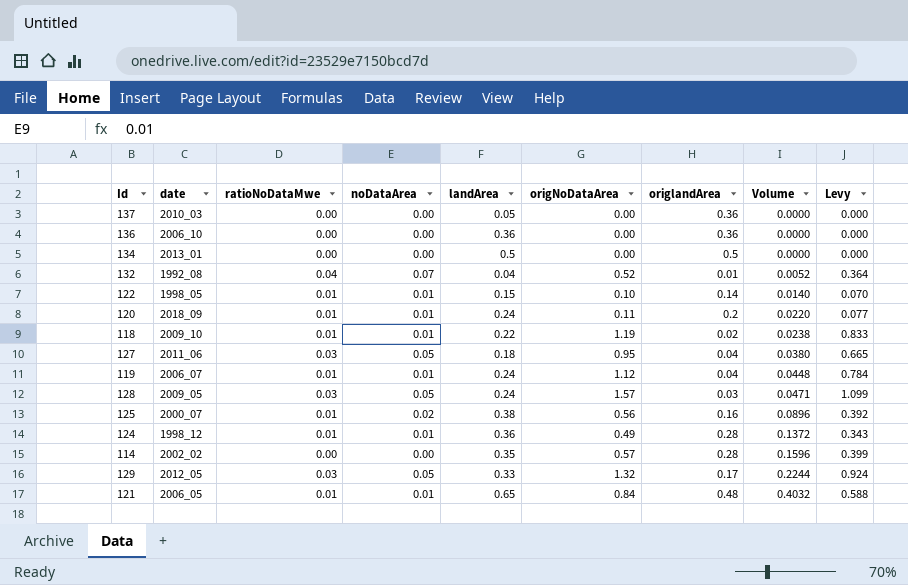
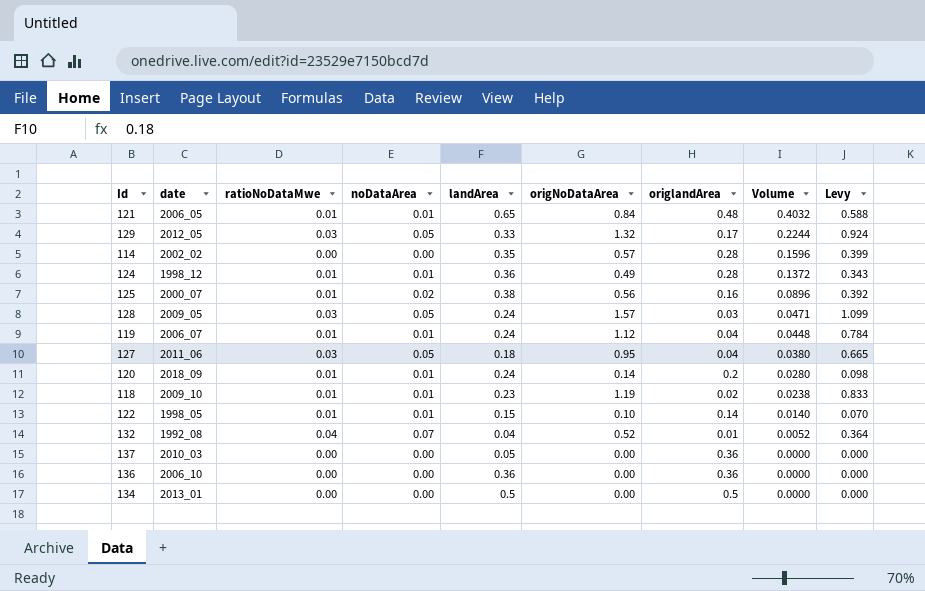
row order: Volume ascending -> Volume descending
120 | origNoDataArea: 0.11 -> 0.14
120 | Volume: 0.0220 -> 0.0280
120 | Levy: 0.077 -> 0.098
118 | landArea: 0.22 -> 0.23

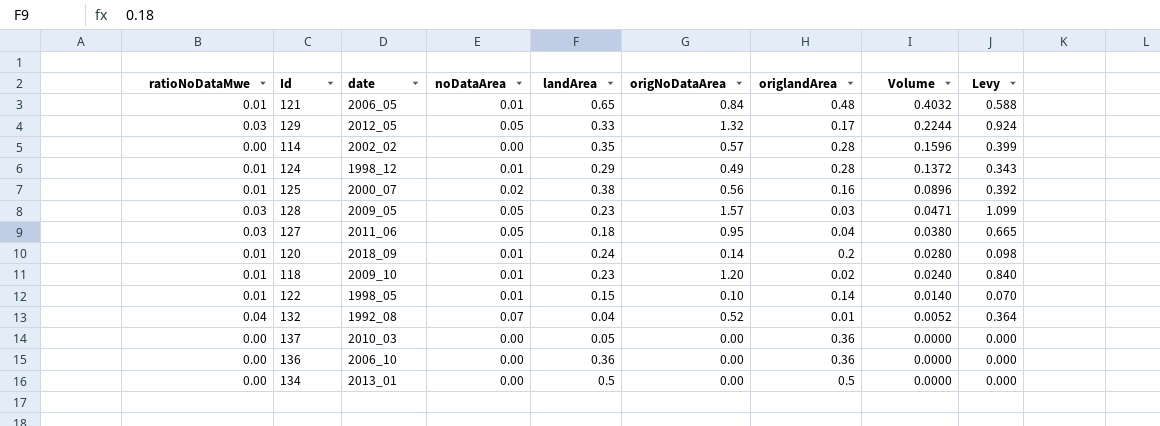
column ratioNoDataMwe | position: 3 -> 1
row 119: 2006_07 | 0.01 | 0.01 | 0.24 | 1.12 | 0.04 | 0.0448 | 0.784 -> none
124 | landArea: 0.36 -> 0.29
128 | landArea: 0.24 -> 0.23
118 | origNoDataArea: 1.19 -> 1.20
118 | Volume: 0.0238 -> 0.0240
118 | Levy: 0.833 -> 0.840

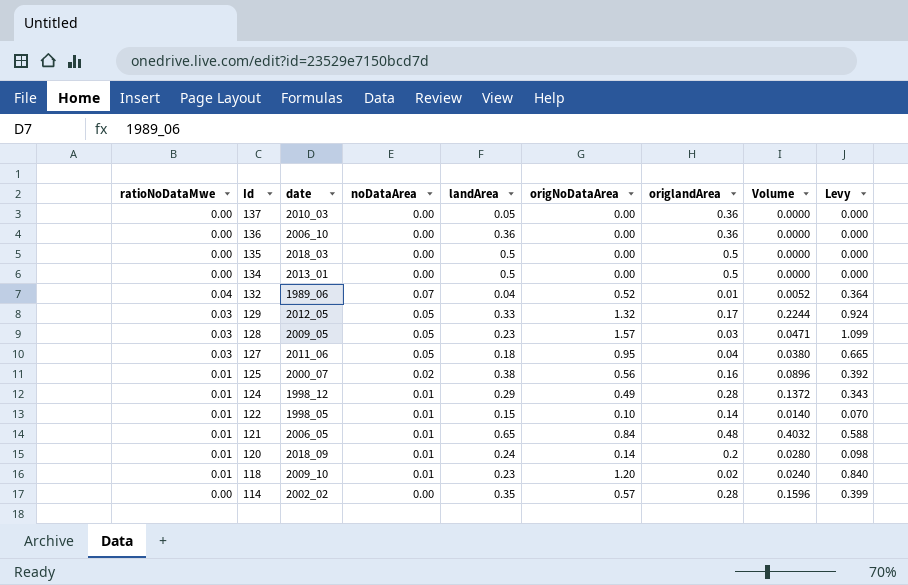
row order: Volume descending -> Id descending
row 135: none -> 0.00 | 2018_03 | 0.00 | 0.5 | 0.00 | 0.5 | 0.0000 | 0.000
132 | date: 1992_08 -> 1989_06

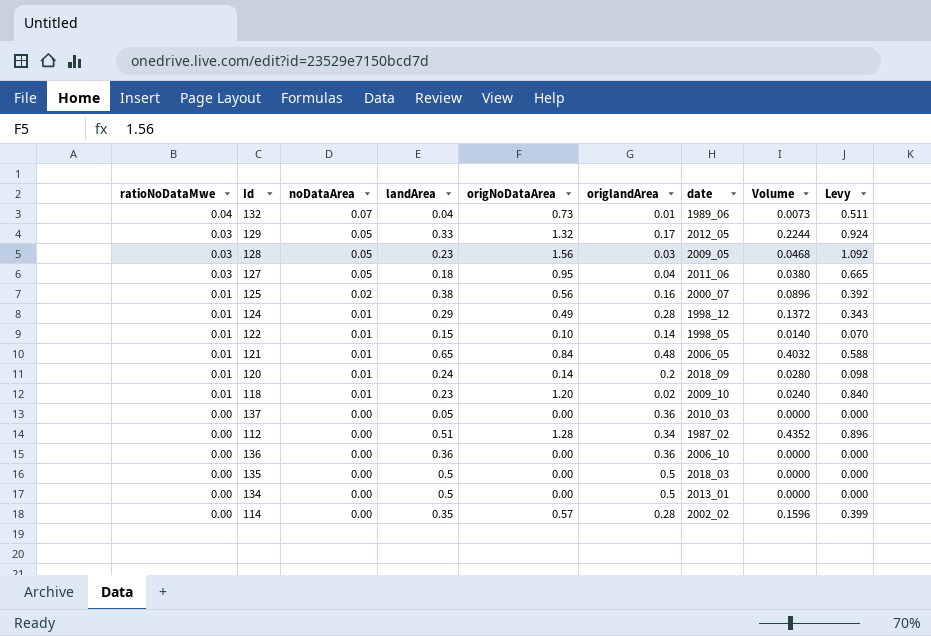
row order: Id descending -> ratioNoDataMwe descending
column date | position: 3 -> 7
132 | origNoDataArea: 0.52 -> 0.73
132 | Volume: 0.0052 -> 0.0073
132 | Levy: 0.364 -> 0.511
128 | origNoDataArea: 1.57 -> 1.56
128 | Volume: 0.0471 -> 0.0468
128 | Levy: 1.099 -> 1.092
row 112: none -> 0.00 | 0.00 | 0.51 | 1.28 | 0.34 | 1987_02 | 0.4352 | 0.896

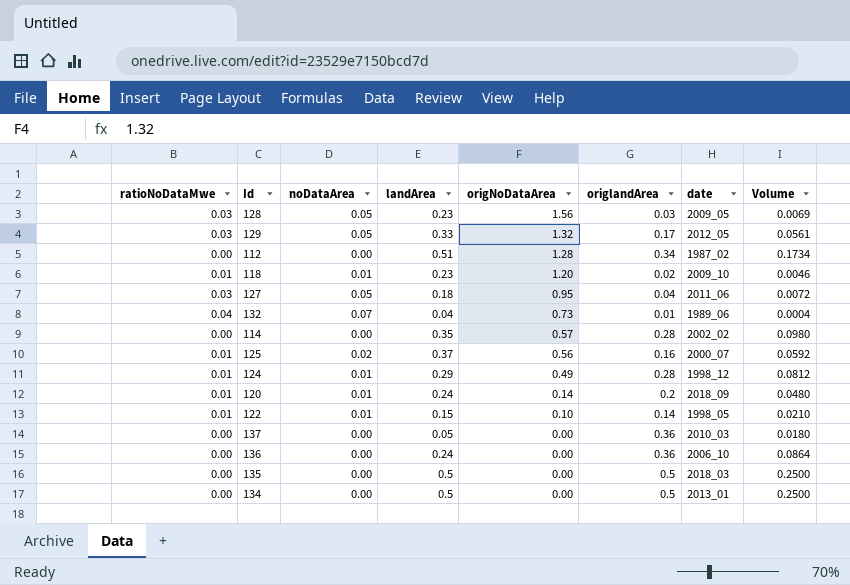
row order: ratioNoDataMwe descending -> origNoDataArea descending
column Levy | formula: [origNoDataArea] * 0.7 -> none
column Volume | formula: [origNoDataArea] * [origlandArea] -> [landArea] * [origlandArea]
row 121: 0.01 | 0.01 | 0.65 | 0.84 | 0.48 | 2006_05 | 0.4032 | 0.588 -> none
125 | landArea: 0.38 -> 0.37
136 | landArea: 0.36 -> 0.24

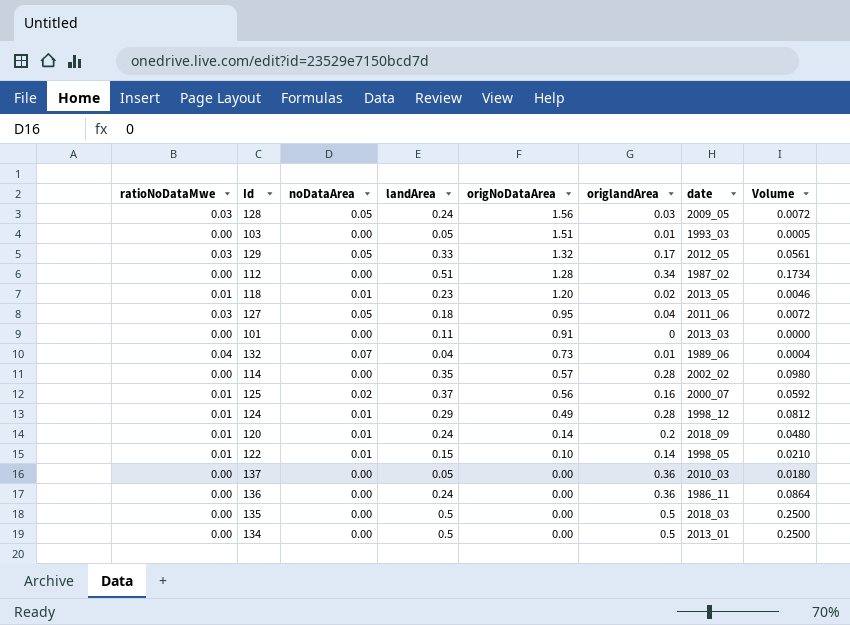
128 | landArea: 0.23 -> 0.24
128 | Volume: 0.0069 -> 0.0072
row 103: none -> 0.00 | 0.00 | 0.05 | 1.51 | 0.01 | 1993_03 | 0.0005
118 | date: 2009_10 -> 2013_05
row 101: none -> 0.00 | 0.00 | 0.11 | 0.91 | 0 | 2013_03 | 0.0000
136 | date: 2006_10 -> 1986_11

